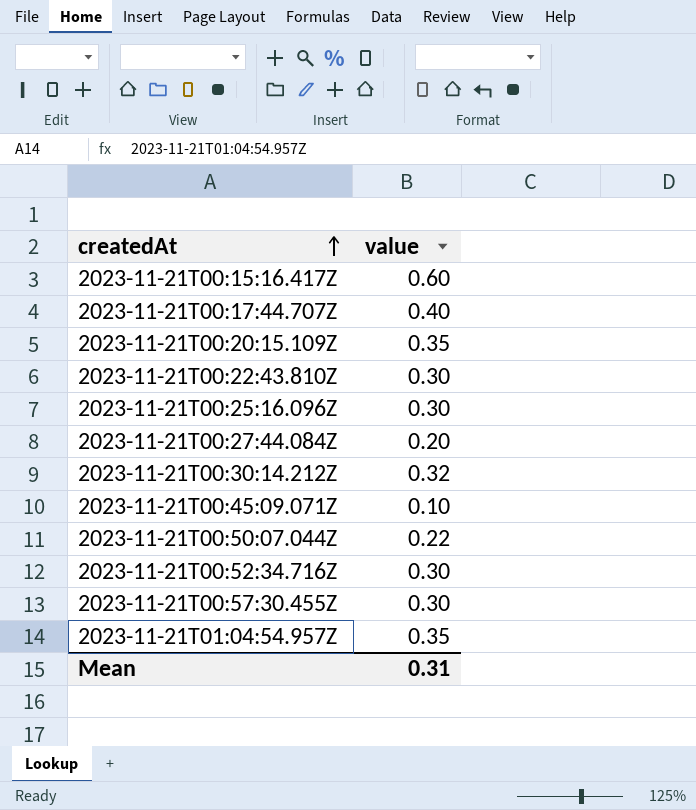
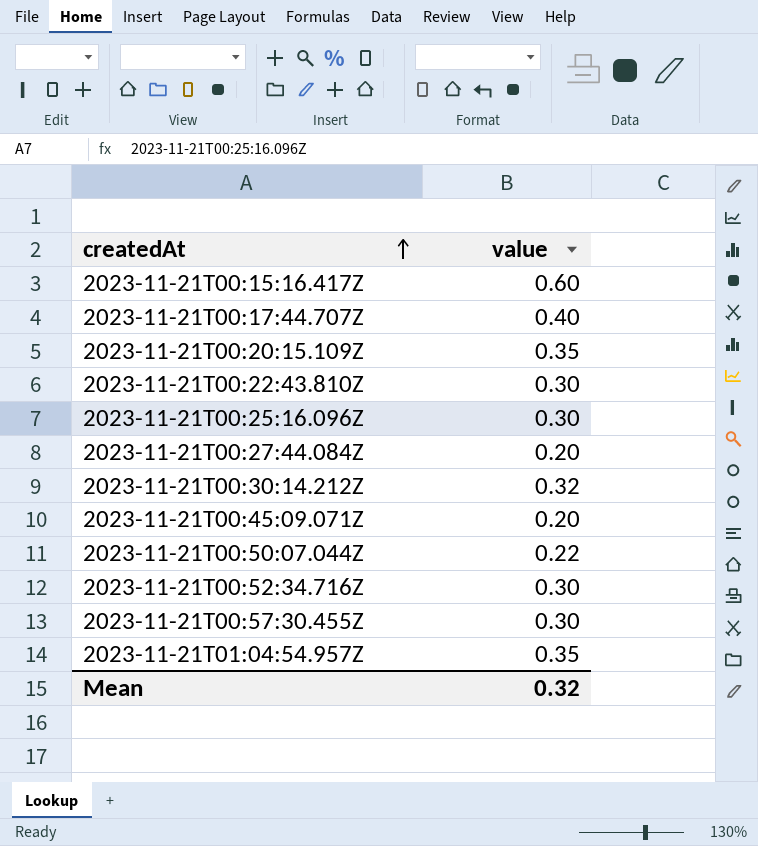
2023-11-21T00:45:09.071Z | value: 0.10 -> 0.20
Mean | value: 0.31 -> 0.32

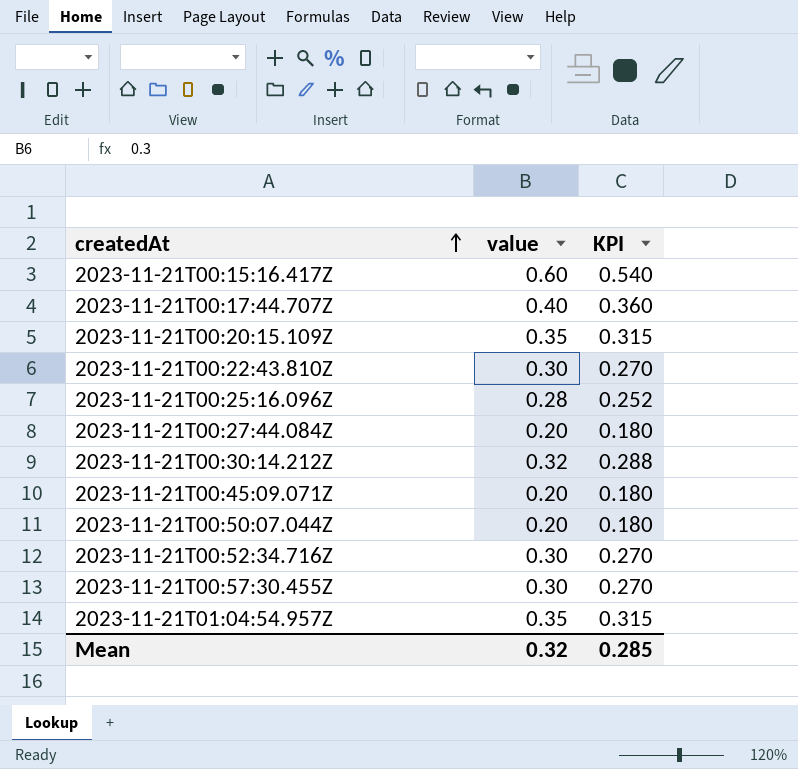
column KPI | formula: none -> [value] * 0.9
2023-11-21T00:25:16.096Z | value: 0.30 -> 0.28
2023-11-21T00:50:07.044Z | value: 0.22 -> 0.20

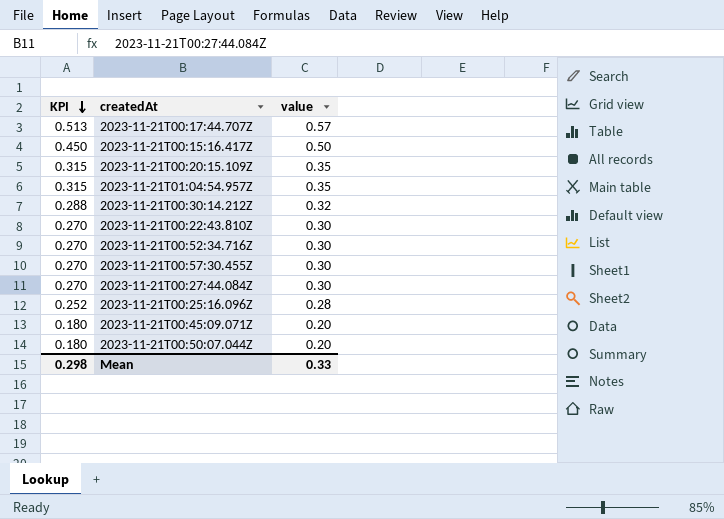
row order: createdAt ascending -> KPI descending
column KPI | position: 3 -> 1
2023-11-21T00:17:44.707Z | KPI: 0.360 -> 0.513
2023-11-21T00:17:44.707Z | value: 0.40 -> 0.57
2023-11-21T00:15:16.417Z | KPI: 0.540 -> 0.450
2023-11-21T00:15:16.417Z | value: 0.60 -> 0.50
2023-11-21T00:27:44.084Z | KPI: 0.180 -> 0.270
2023-11-21T00:27:44.084Z | value: 0.20 -> 0.30
Mean | KPI: 0.285 -> 0.298
Mean | value: 0.32 -> 0.33

